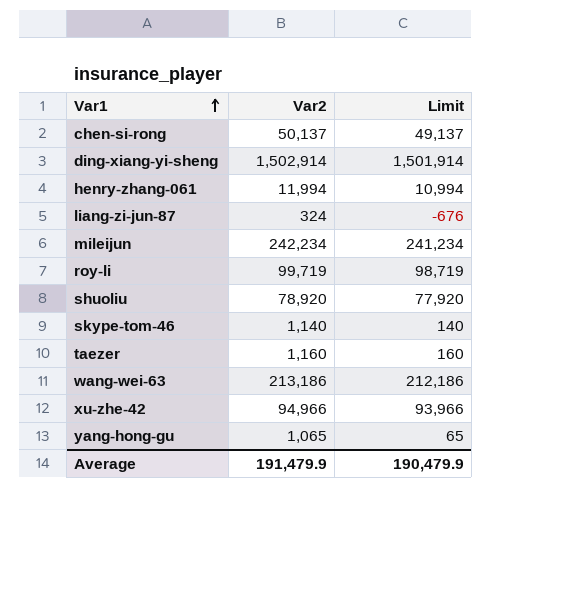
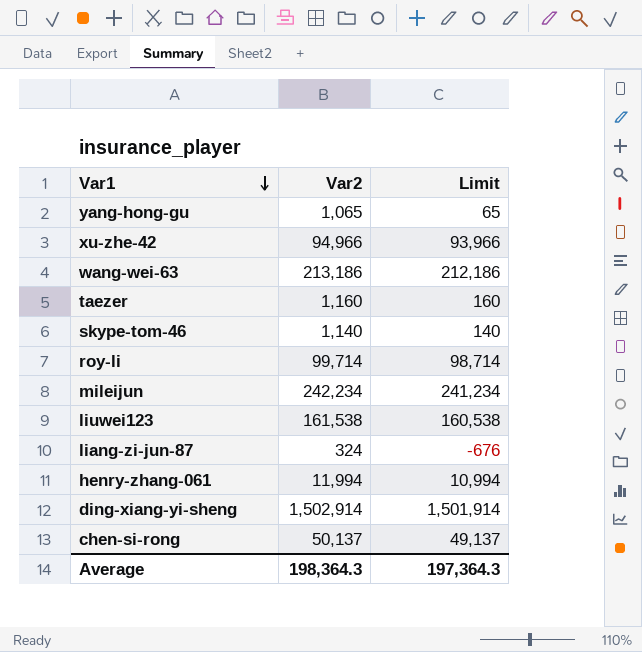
row order: Var1 ascending -> Var1 descending
row shuoliu: 78,920 | 77,920 -> none
roy-li | Var2: 99,719 -> 99,714
roy-li | Limit: 98,719 -> 98,714
row liuwei123: none -> 161,538 | 160,538
Average | Var2: 191,479.9 -> 198,364.3
Average | Limit: 190,479.9 -> 197,364.3

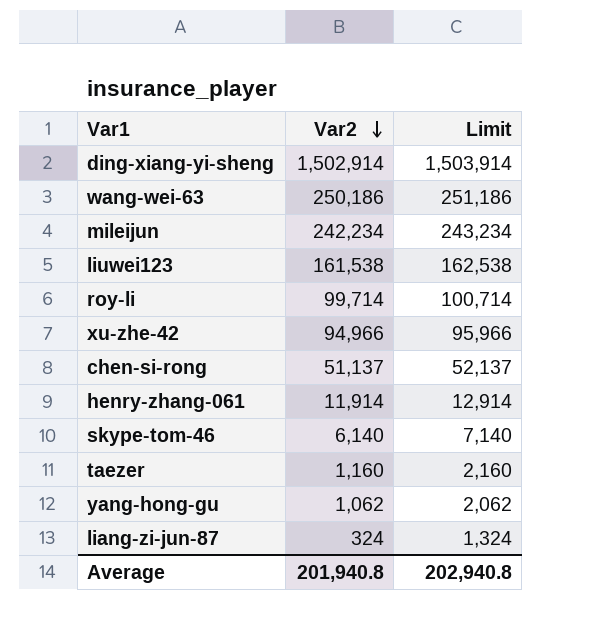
row order: Var1 descending -> Var2 descending
column Limit | formula: [Var2] - 1000 -> [Var2] + 1000
wang-wei-63 | Var2: 213,186 -> 250,186
chen-si-rong | Var2: 50,137 -> 51,137
henry-zhang-061 | Var2: 11,994 -> 11,914
skype-tom-46 | Var2: 1,140 -> 6,140
yang-hong-gu | Var2: 1,065 -> 1,062
Average | Var2: 198,364.3 -> 201,940.8
Average | Limit: 197,364.3 -> 202,940.8

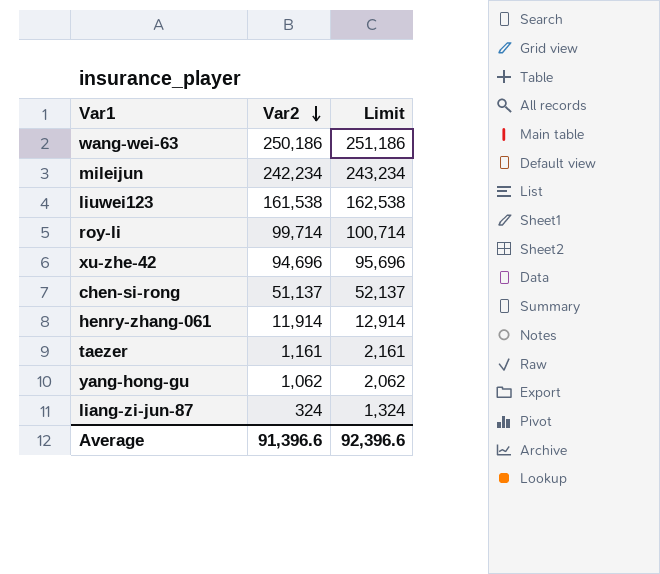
row ding-xiang-yi-sheng: 1,502,914 | 1,503,914 -> none
row skype-tom-46: 6,140 | 7,140 -> none
xu-zhe-42 | Var2: 94,966 -> 94,696
xu-zhe-42 | Limit: 95,966 -> 95,696
taezer | Var2: 1,160 -> 1,161
taezer | Limit: 2,160 -> 2,161
Average | Var2: 201,940.8 -> 91,396.6
Average | Limit: 202,940.8 -> 92,396.6

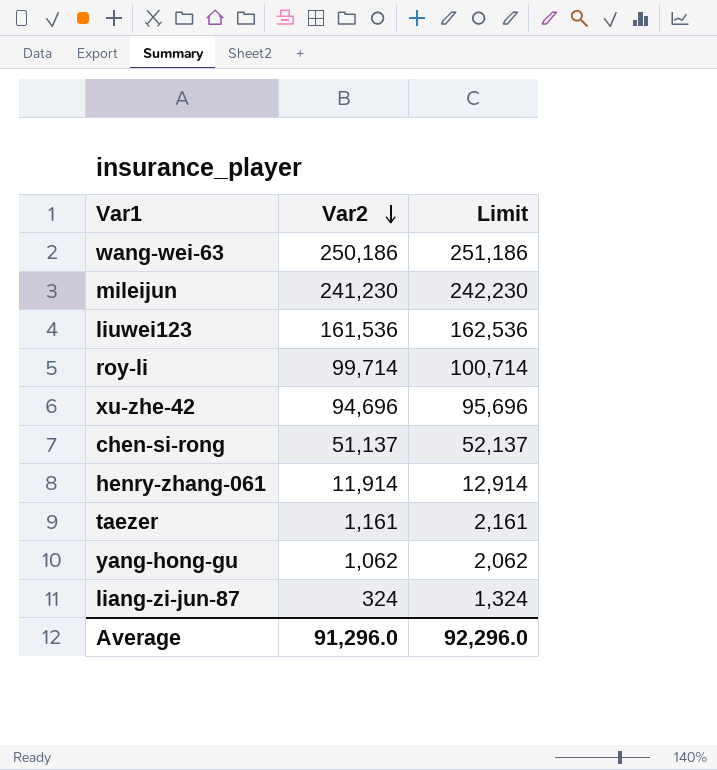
mileijun | Var2: 242,234 -> 241,230
mileijun | Limit: 243,234 -> 242,230
liuwei123 | Var2: 161,538 -> 161,536
liuwei123 | Limit: 162,538 -> 162,536
Average | Var2: 91,396.6 -> 91,296.0
Average | Limit: 92,396.6 -> 92,296.0

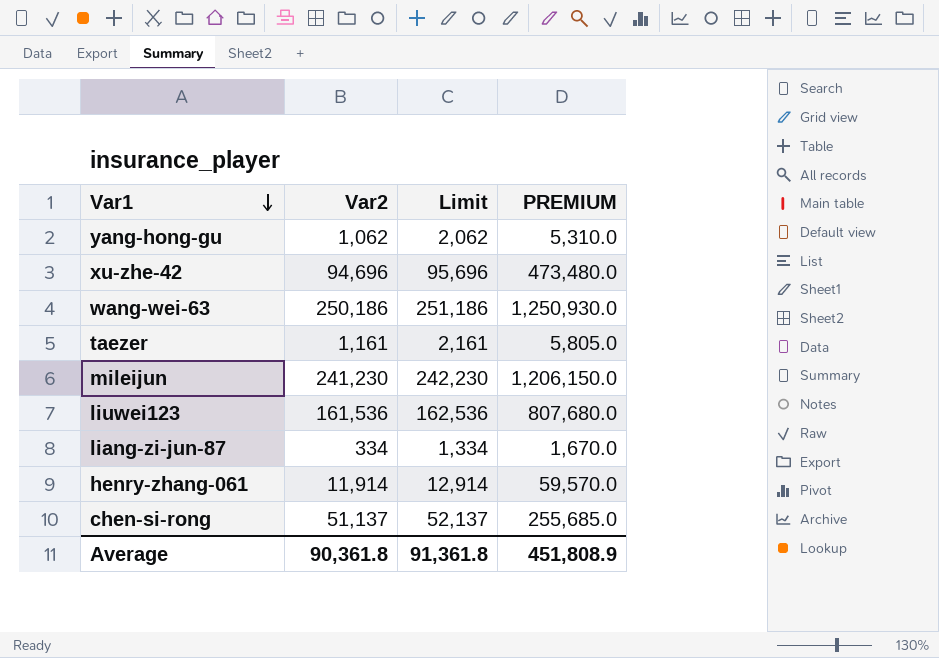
row order: Var2 descending -> Var1 descending
column PREMIUM | formula: none -> [Var2] * 5
row roy-li: 99,714 | 100,714 -> none
liang-zi-jun-87 | Var2: 324 -> 334
liang-zi-jun-87 | Limit: 1,324 -> 1,334
Average | Var2: 91,296.0 -> 90,361.8
Average | Limit: 92,296.0 -> 91,361.8

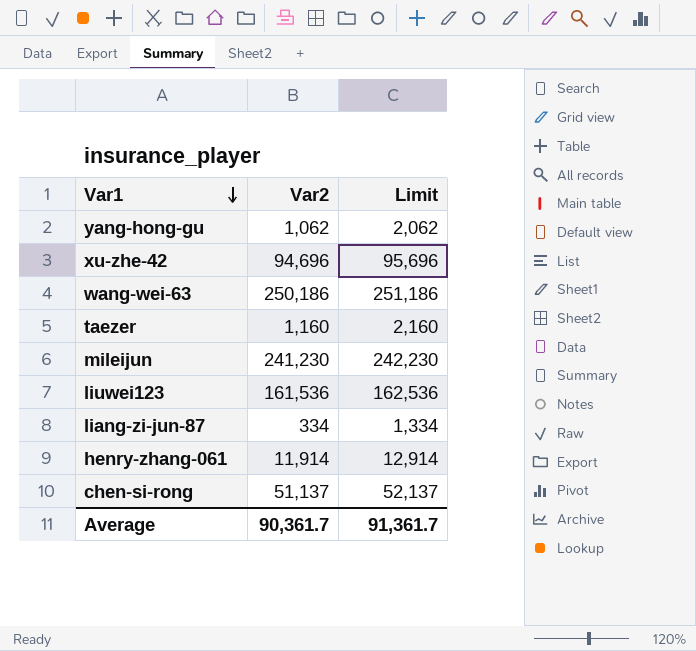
column PREMIUM | formula: [Var2] * 5 -> none
taezer | Var2: 1,161 -> 1,160
taezer | Limit: 2,161 -> 2,160
Average | Var2: 90,361.8 -> 90,361.7
Average | Limit: 91,361.8 -> 91,361.7

